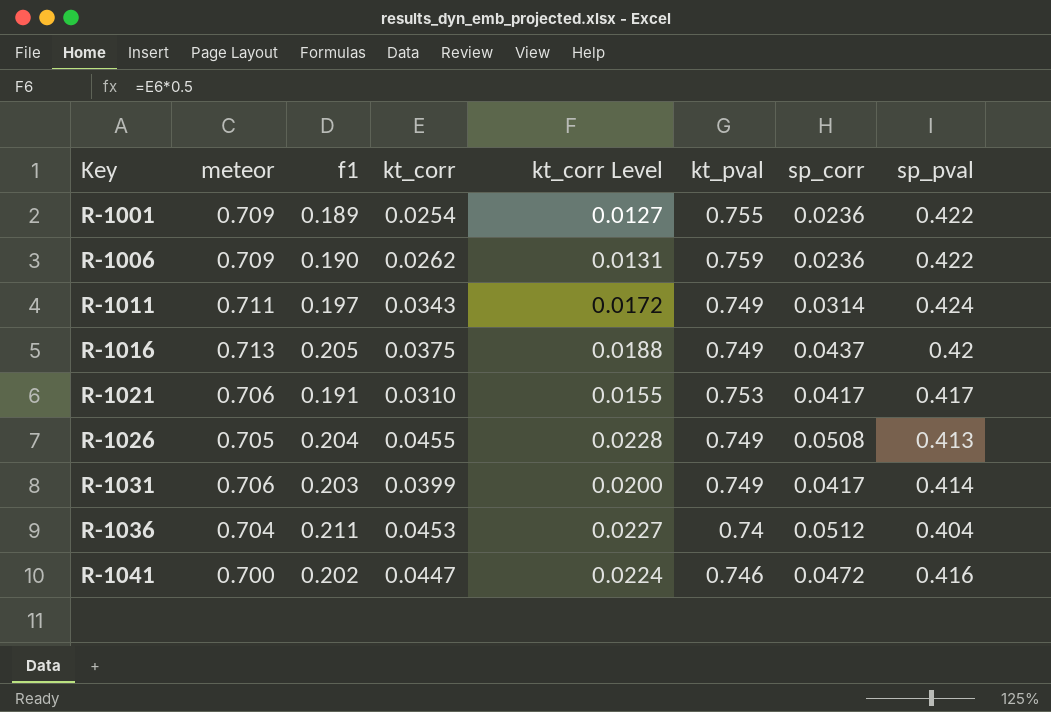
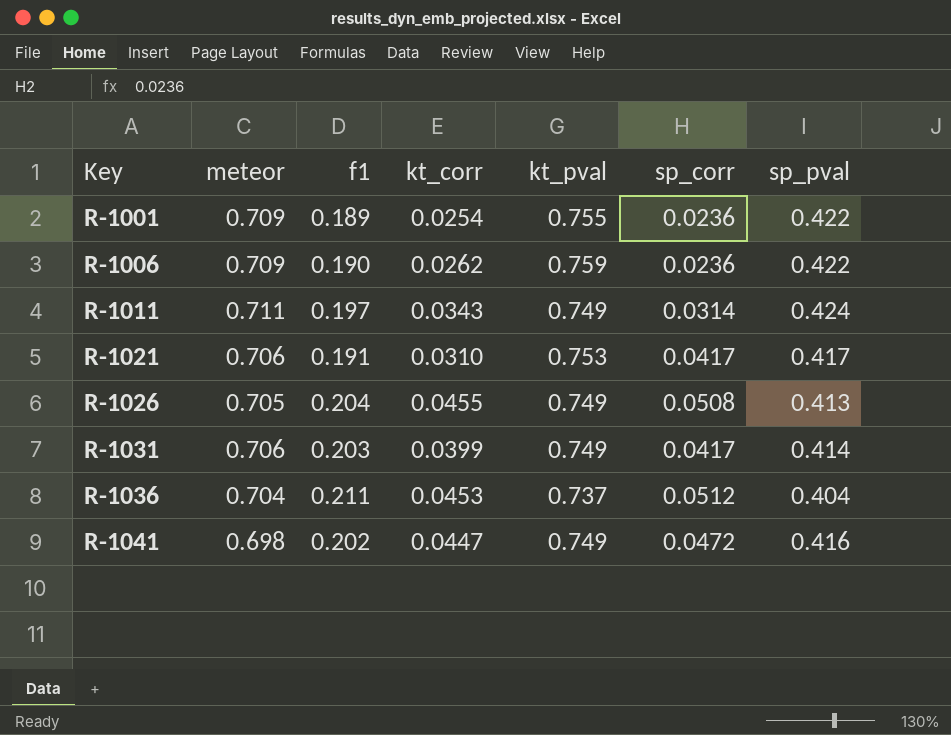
column kt_corr Level | formula: [kt_corr] * 0.5 -> none
row R-1016: 0.713 | 0.205 | 0.0375 | 0.0188 | 0.749 | 0.0437 | 0.42 -> none
R-1036 | kt_pval: 0.74 -> 0.737
R-1041 | meteor: 0.700 -> 0.698
R-1041 | kt_pval: 0.746 -> 0.749

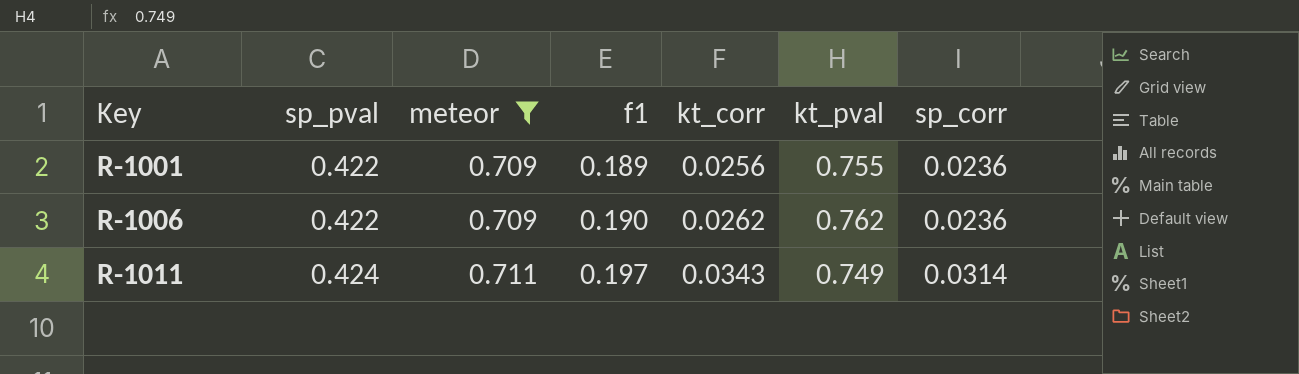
filter: none -> meteor >= 0.709
column sp_pval | position: 7 -> 2
R-1001 | kt_corr: 0.0254 -> 0.0256
R-1006 | kt_pval: 0.759 -> 0.762

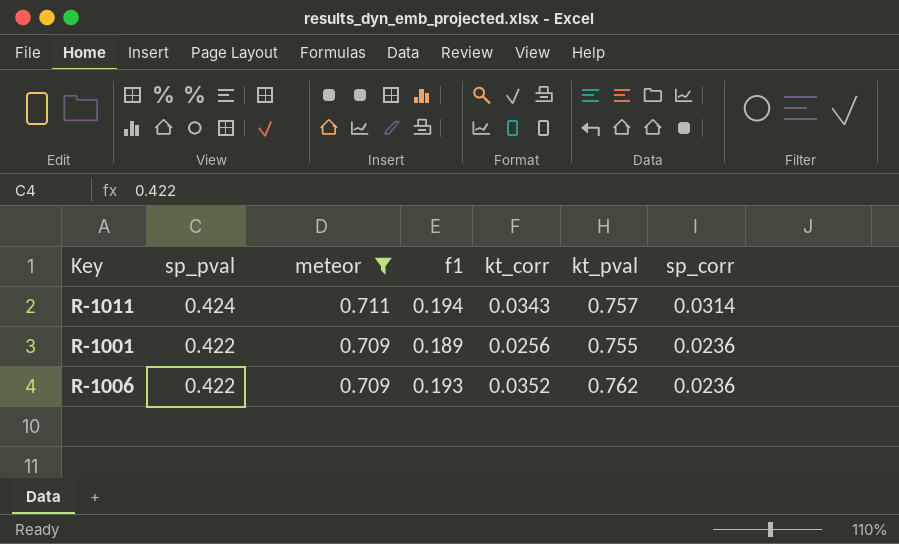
row order: Key ascending -> sp_pval descending
R-1011 | f1: 0.197 -> 0.194
R-1011 | kt_pval: 0.749 -> 0.757
R-1006 | f1: 0.190 -> 0.193
R-1006 | kt_corr: 0.0262 -> 0.0352

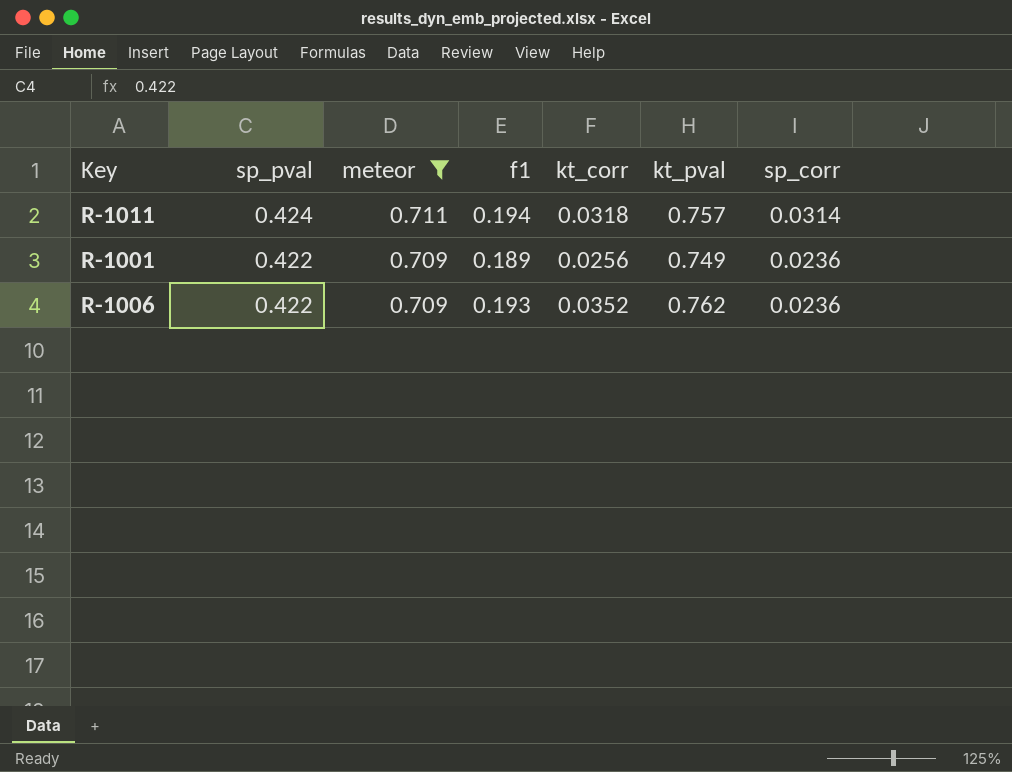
R-1011 | kt_corr: 0.0343 -> 0.0318
R-1001 | kt_pval: 0.755 -> 0.749

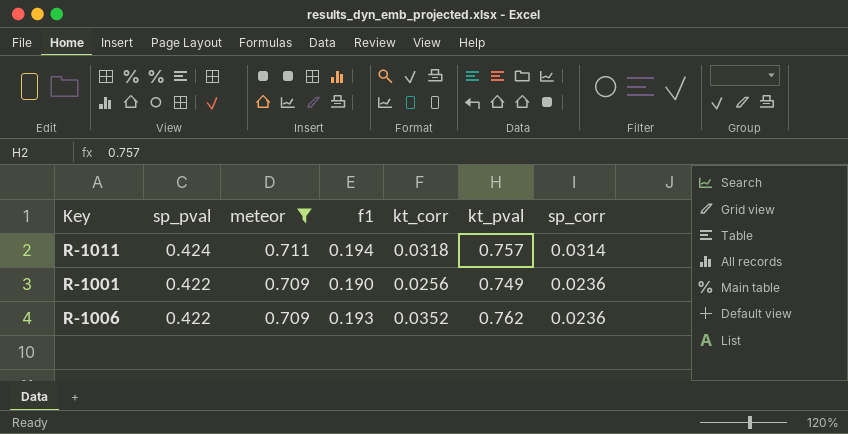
R-1001 | f1: 0.189 -> 0.190

